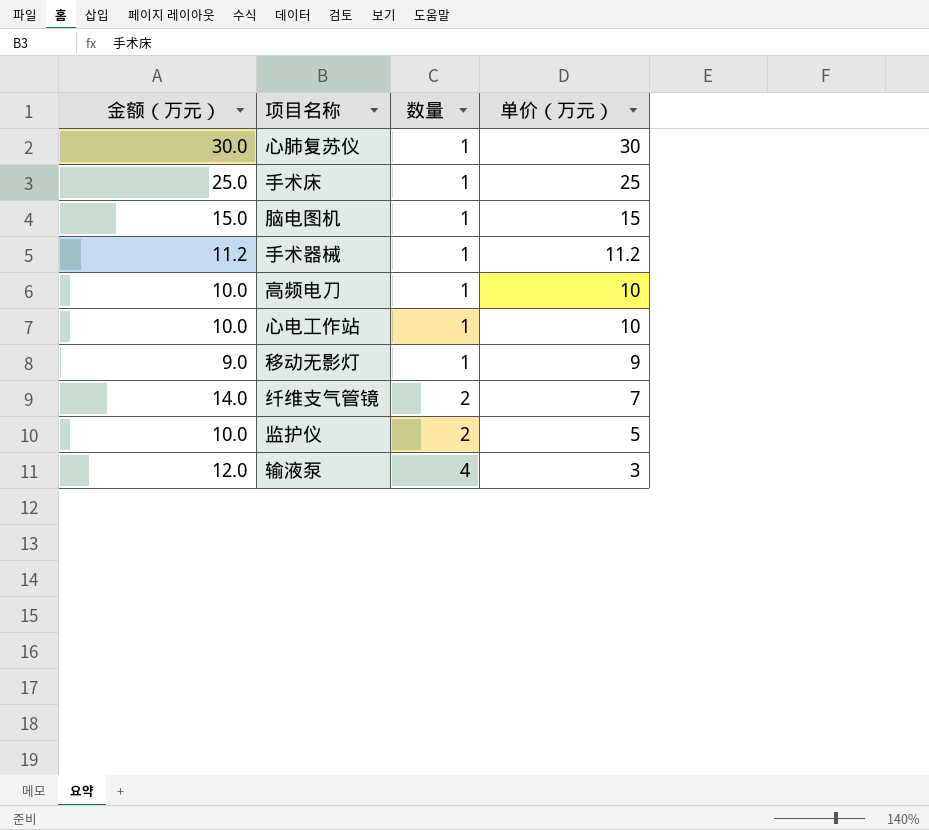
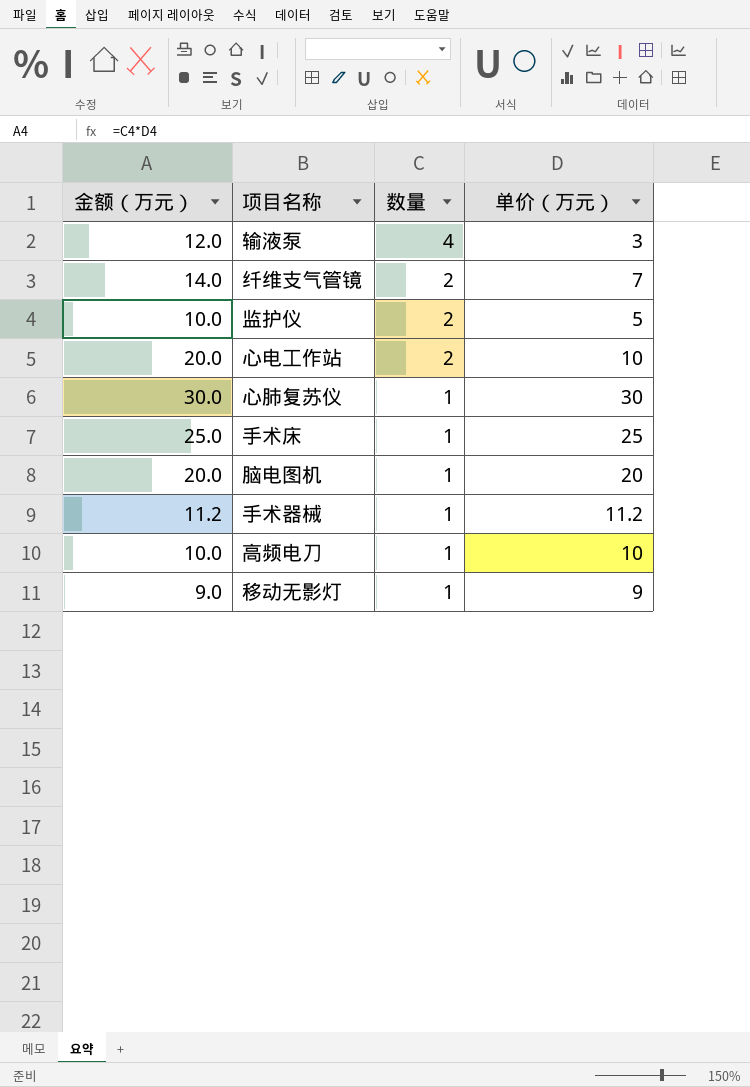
row order: 数量 ascending -> 数量 descending
心电工作站 | 金额（万元）: 10.0 -> 20.0
心电工作站 | 数量: 1 -> 2
脑电图机 | 金额（万元）: 15.0 -> 20.0
脑电图机 | 单价（万元）: 15 -> 20

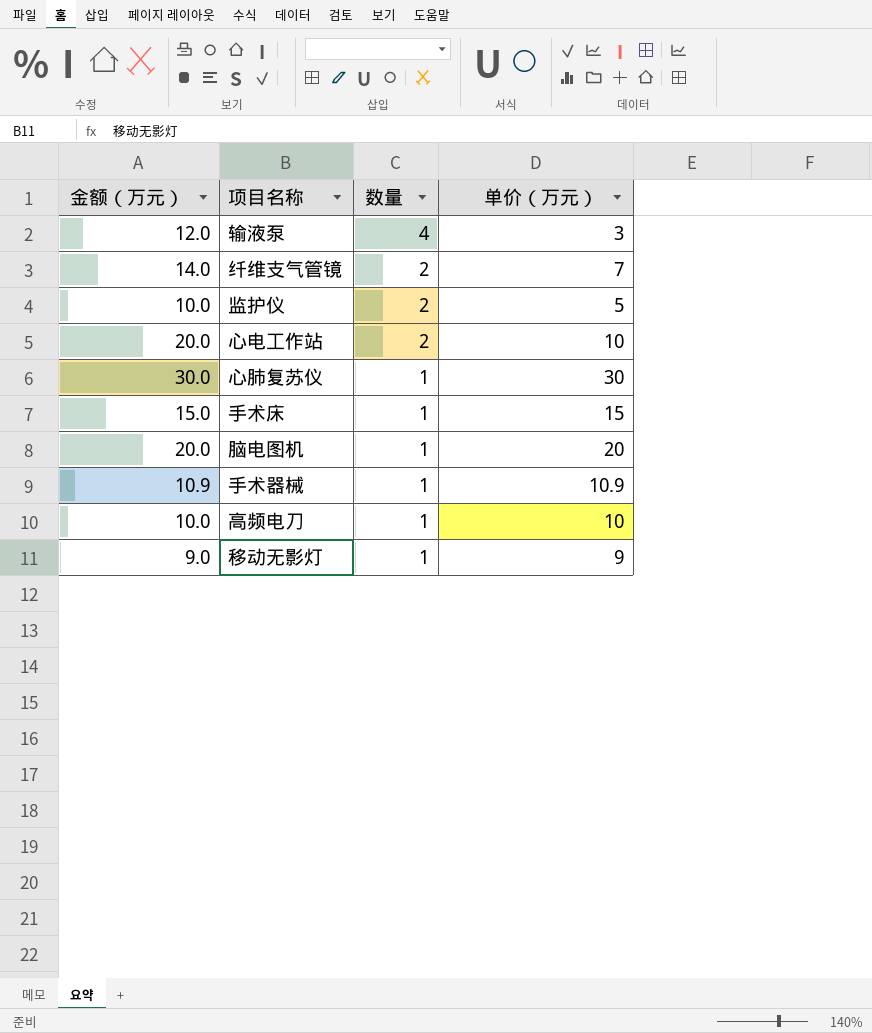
手术床 | 金额（万元）: 25.0 -> 15.0
手术床 | 单价（万元）: 25 -> 15
手术器械 | 金额（万元）: 11.2 -> 10.9
手术器械 | 单价（万元）: 11.2 -> 10.9

